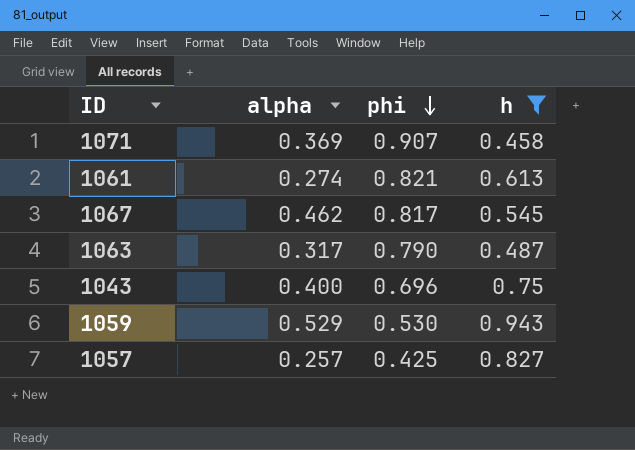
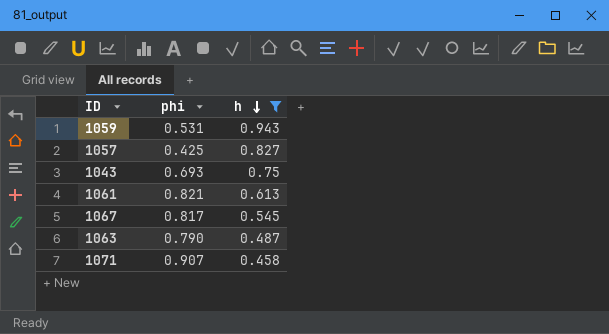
row order: phi descending -> h descending
column alpha | position: 2 -> none
1059 | phi: 0.530 -> 0.531
1043 | phi: 0.696 -> 0.693

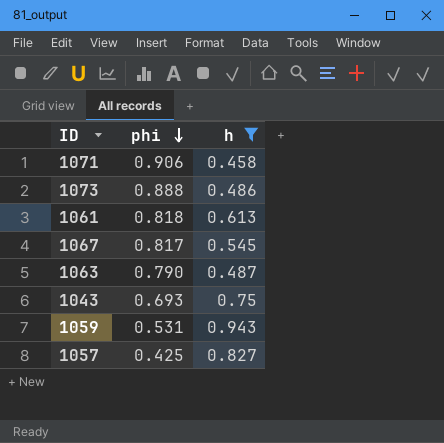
row order: h descending -> phi descending
1071 | phi: 0.907 -> 0.906
row 1073: none -> 0.888 | 0.486
1061 | phi: 0.821 -> 0.818

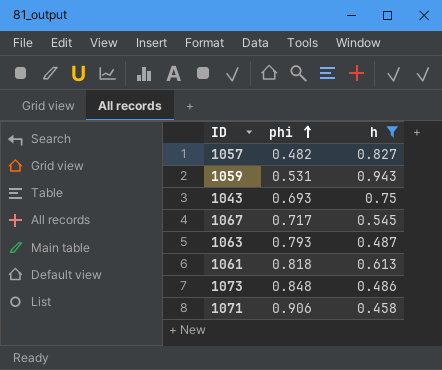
row order: phi descending -> phi ascending
1057 | phi: 0.425 -> 0.482
1067 | phi: 0.817 -> 0.717
1063 | phi: 0.790 -> 0.793
1073 | phi: 0.888 -> 0.848

